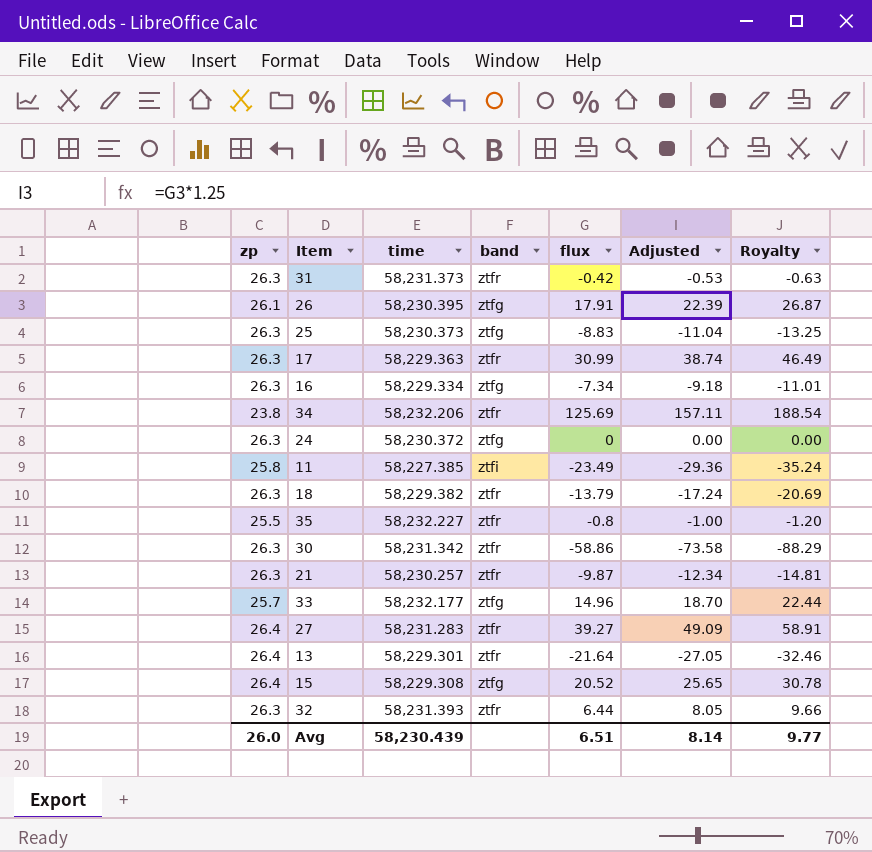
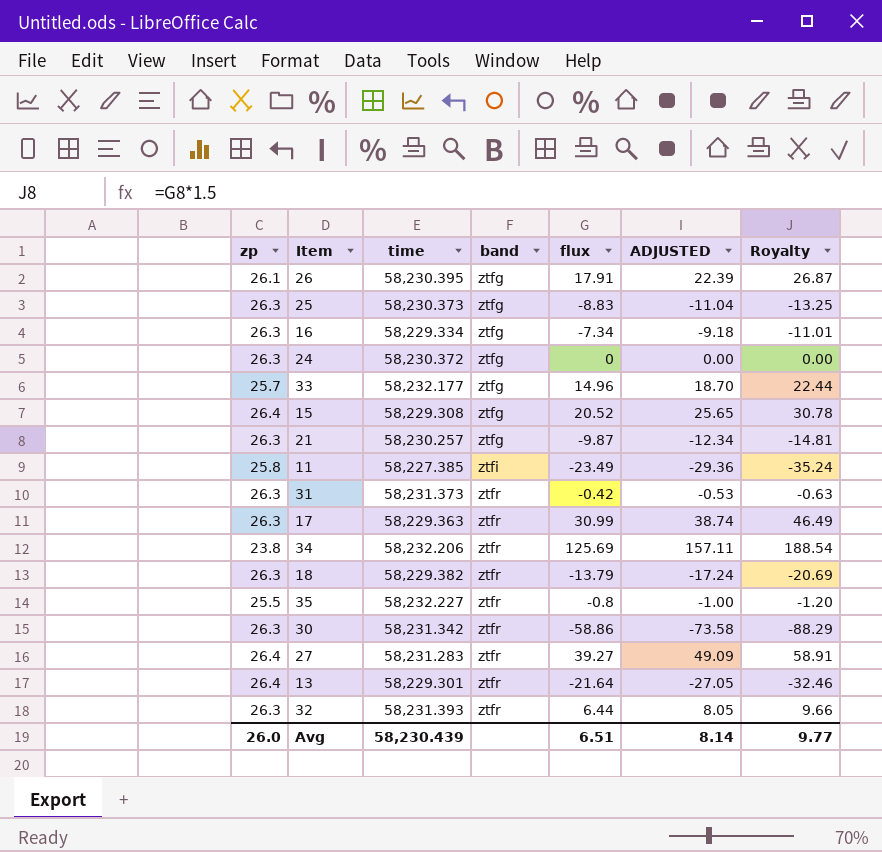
row order: none -> band ascending
column name: Adjusted -> ADJUSTED
21 | band: ztfr -> ztfg

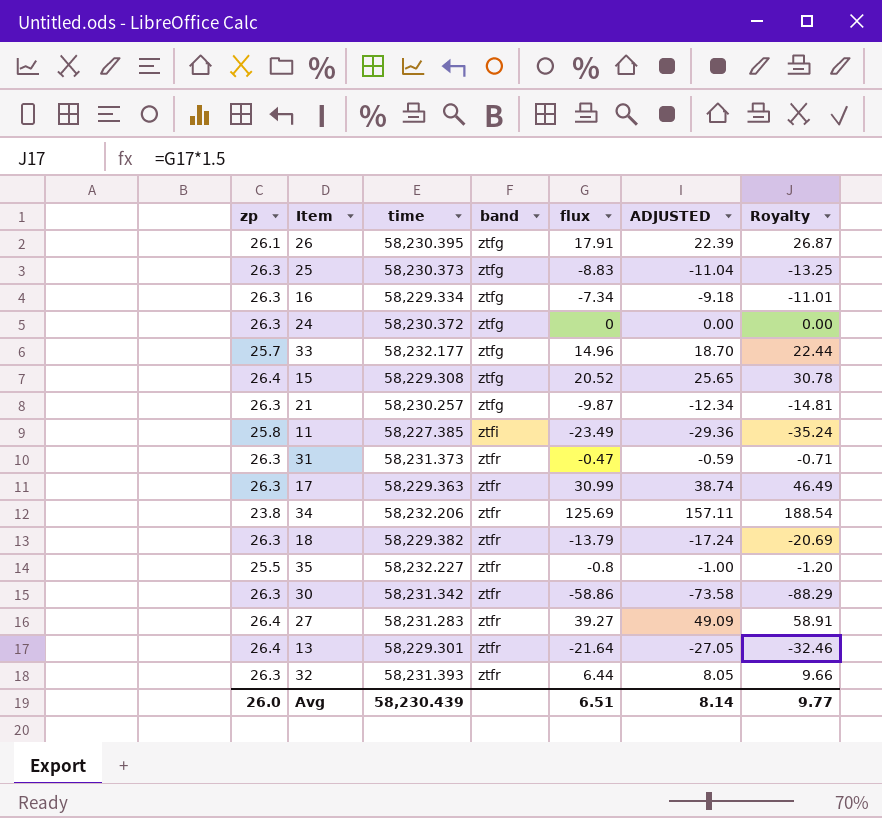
31 | flux: -0.42 -> -0.47
31 | ADJUSTED: -0.53 -> -0.59
31 | Royalty: -0.63 -> -0.71

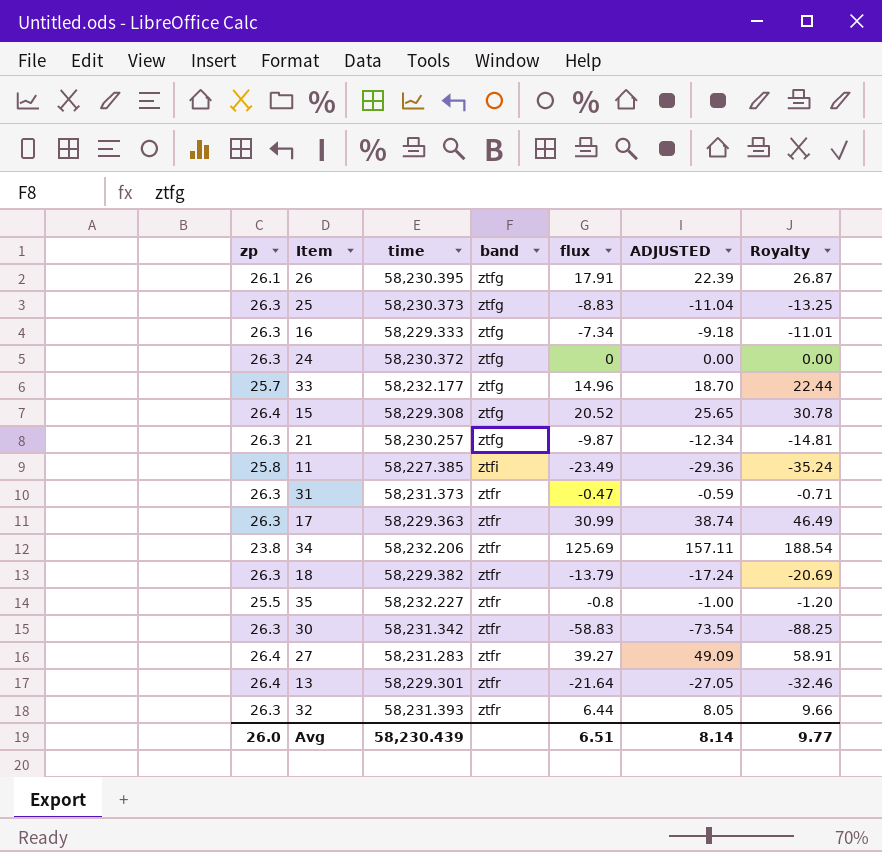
16 | time: 58,229.334 -> 58,229.333
30 | flux: -58.86 -> -58.83
30 | ADJUSTED: -73.58 -> -73.54
30 | Royalty: -88.29 -> -88.25

